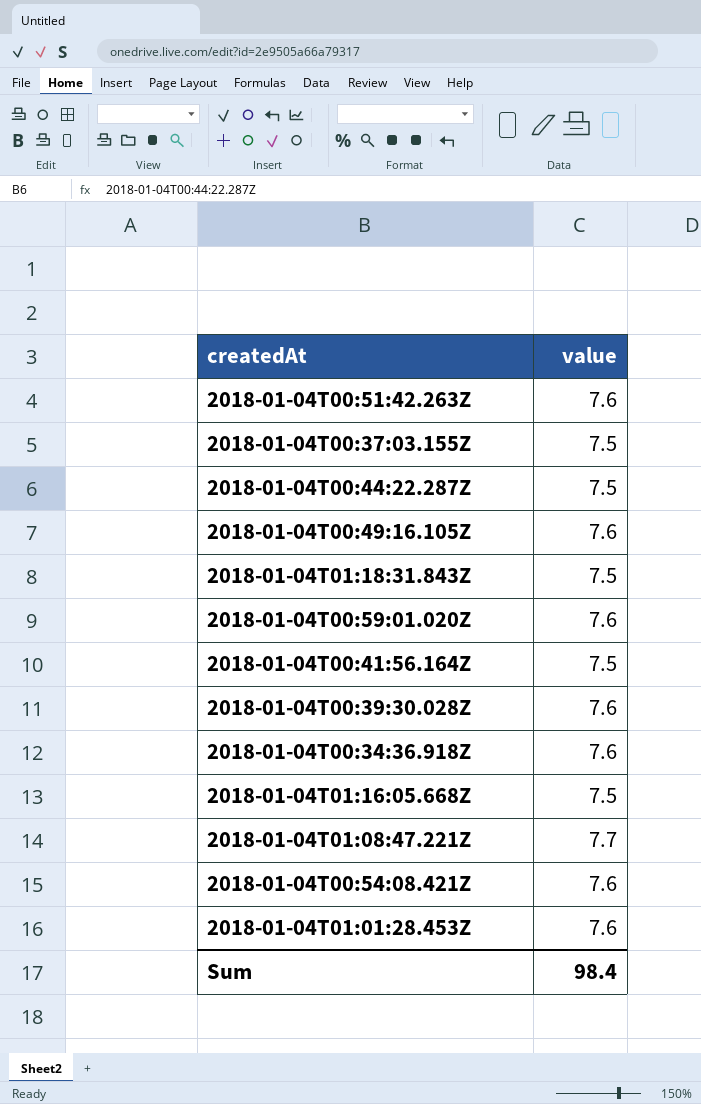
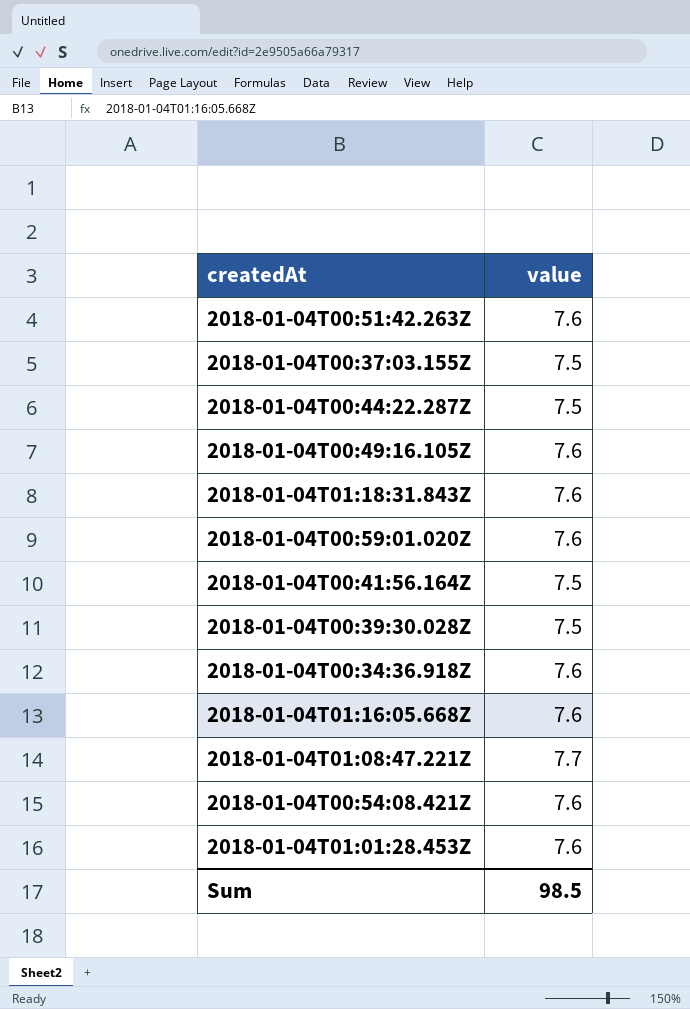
2018-01-04T01:18:31.843Z | value: 7.5 -> 7.6
2018-01-04T00:39:30.028Z | value: 7.6 -> 7.5
2018-01-04T01:16:05.668Z | value: 7.5 -> 7.6
Sum | value: 98.4 -> 98.5

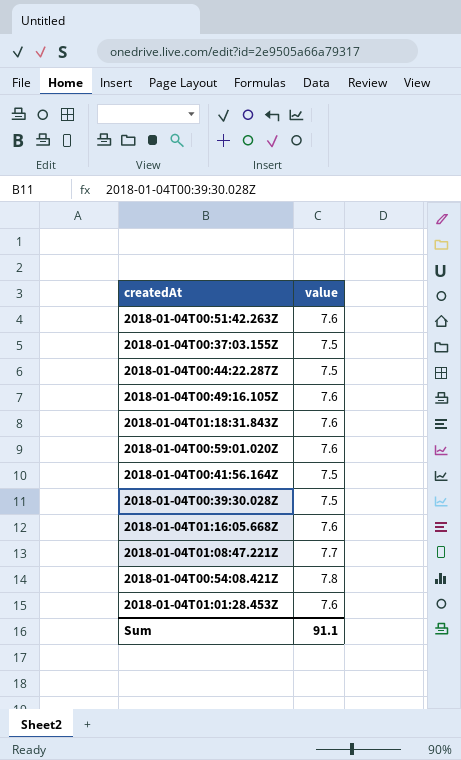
row 2018-01-04T00:34:36.918Z: 7.6 -> none
2018-01-04T00:54:08.421Z | value: 7.6 -> 7.8
Sum | value: 98.5 -> 91.1

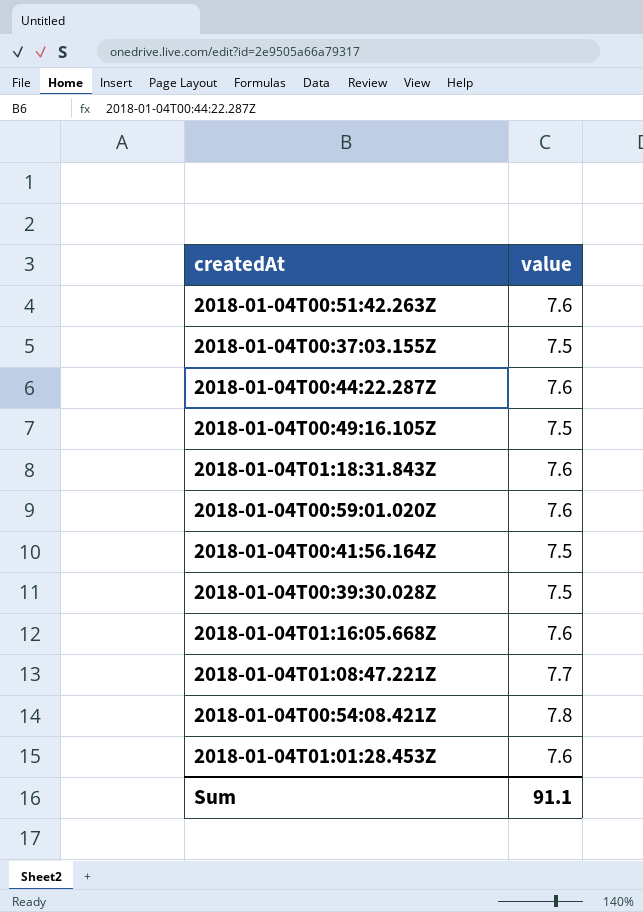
2018-01-04T00:44:22.287Z | value: 7.5 -> 7.6
2018-01-04T00:49:16.105Z | value: 7.6 -> 7.5

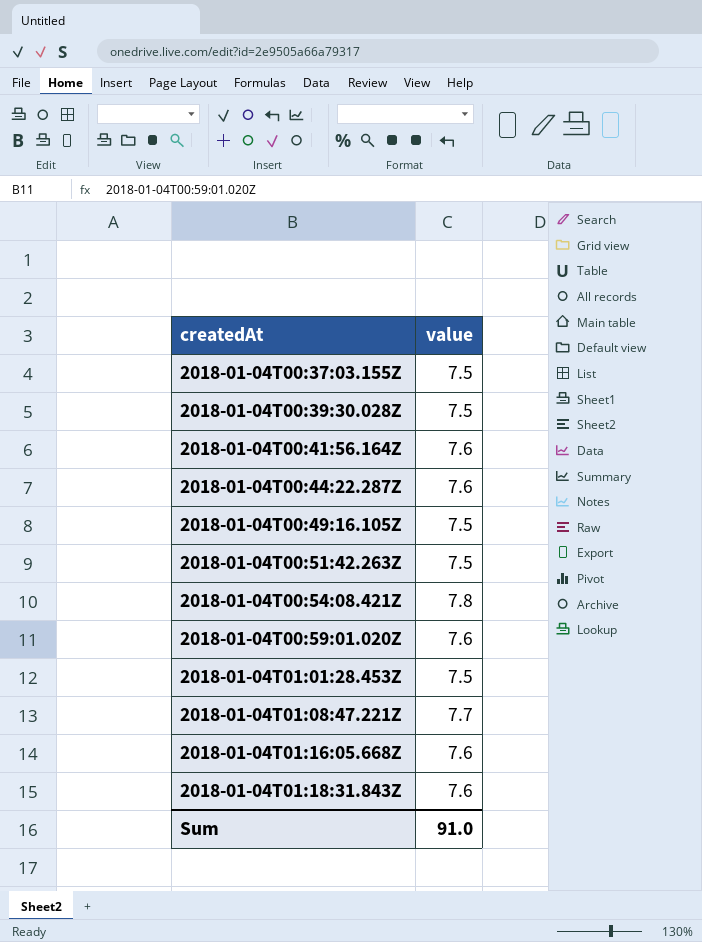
row order: none -> createdAt ascending
2018-01-04T00:41:56.164Z | value: 7.5 -> 7.6
2018-01-04T00:51:42.263Z | value: 7.6 -> 7.5
2018-01-04T01:01:28.453Z | value: 7.6 -> 7.5
Sum | value: 91.1 -> 91.0

